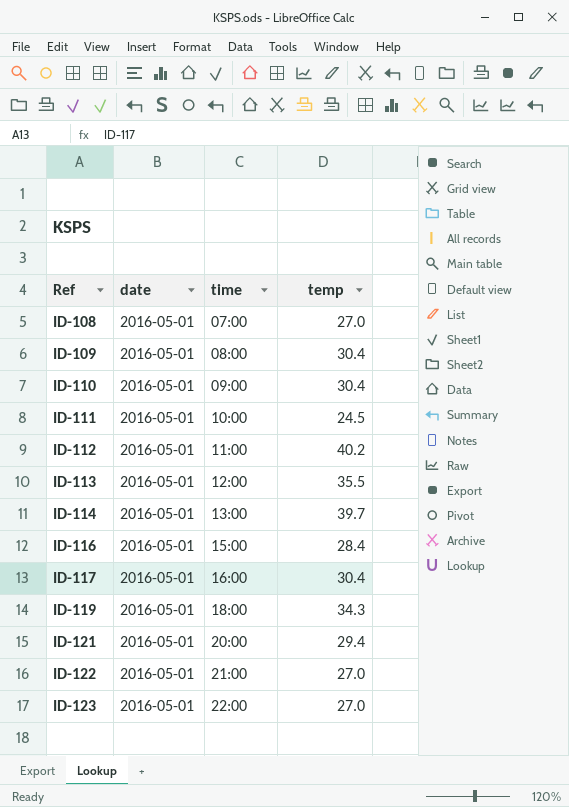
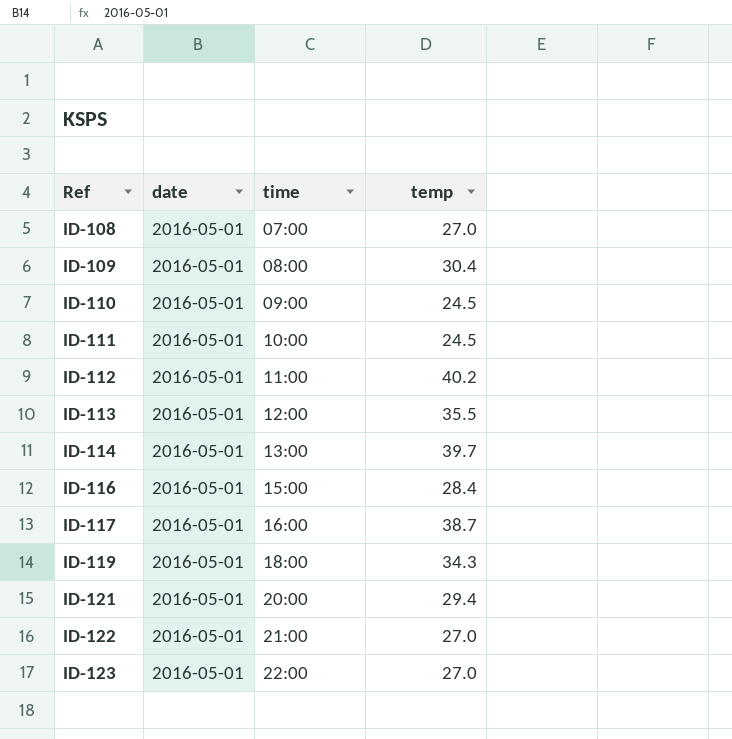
ID-110 | temp: 30.4 -> 24.5
ID-117 | temp: 30.4 -> 38.7

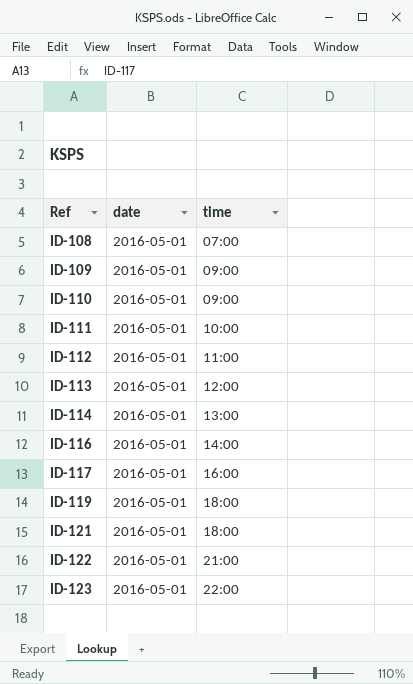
column temp | position: 4 -> none
ID-109 | time: 08:00 -> 09:00
ID-116 | time: 15:00 -> 14:00
ID-121 | time: 20:00 -> 18:00

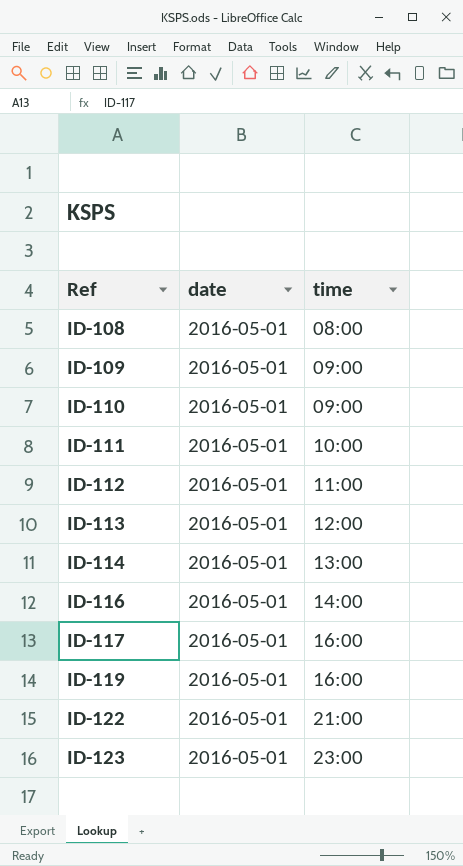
row ID-121: 2016-05-01 | 18:00 -> none
ID-108 | time: 07:00 -> 08:00
ID-119 | time: 18:00 -> 16:00
ID-123 | time: 22:00 -> 23:00

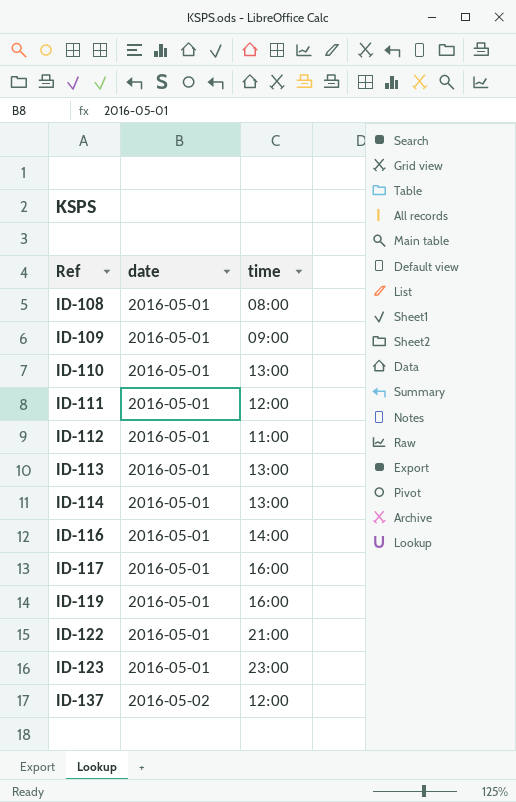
ID-110 | time: 09:00 -> 13:00
ID-111 | time: 10:00 -> 12:00
ID-113 | time: 12:00 -> 13:00
row ID-137: none -> 2016-05-02 | 12:00

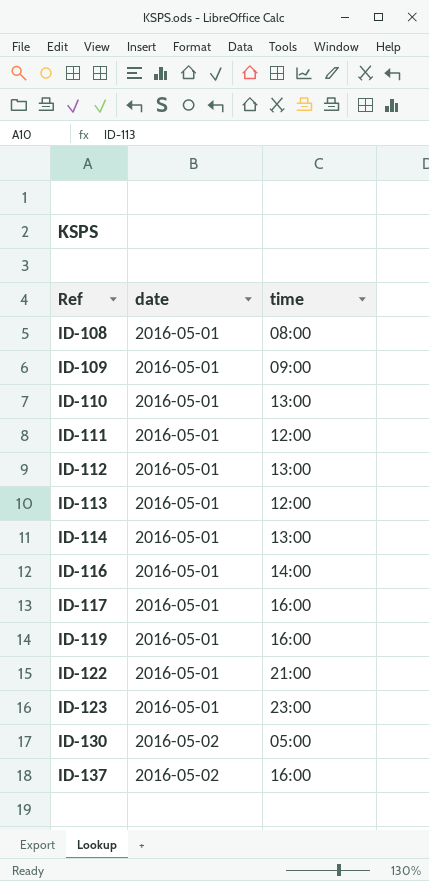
ID-112 | time: 11:00 -> 13:00
ID-113 | time: 13:00 -> 12:00
row ID-130: none -> 2016-05-02 | 05:00
ID-137 | time: 12:00 -> 16:00

